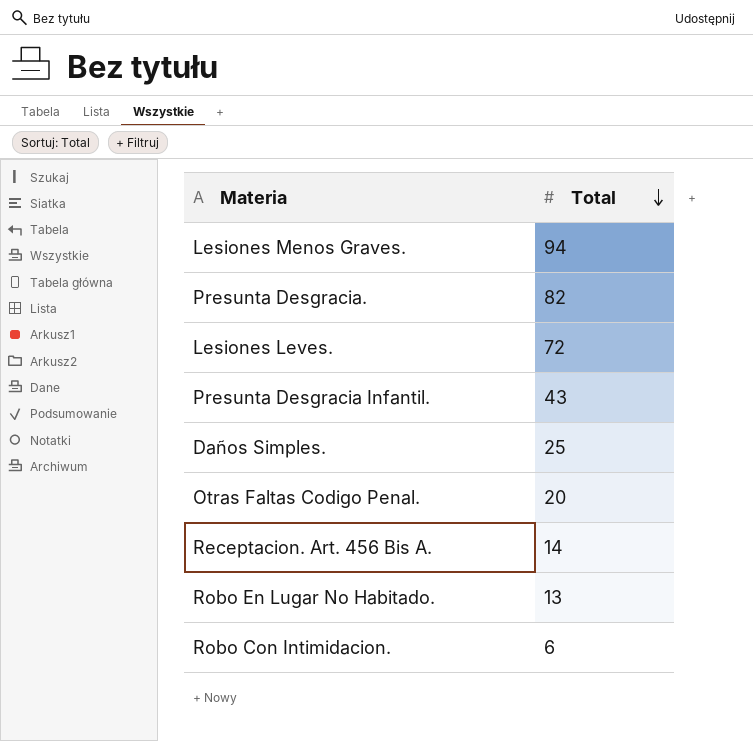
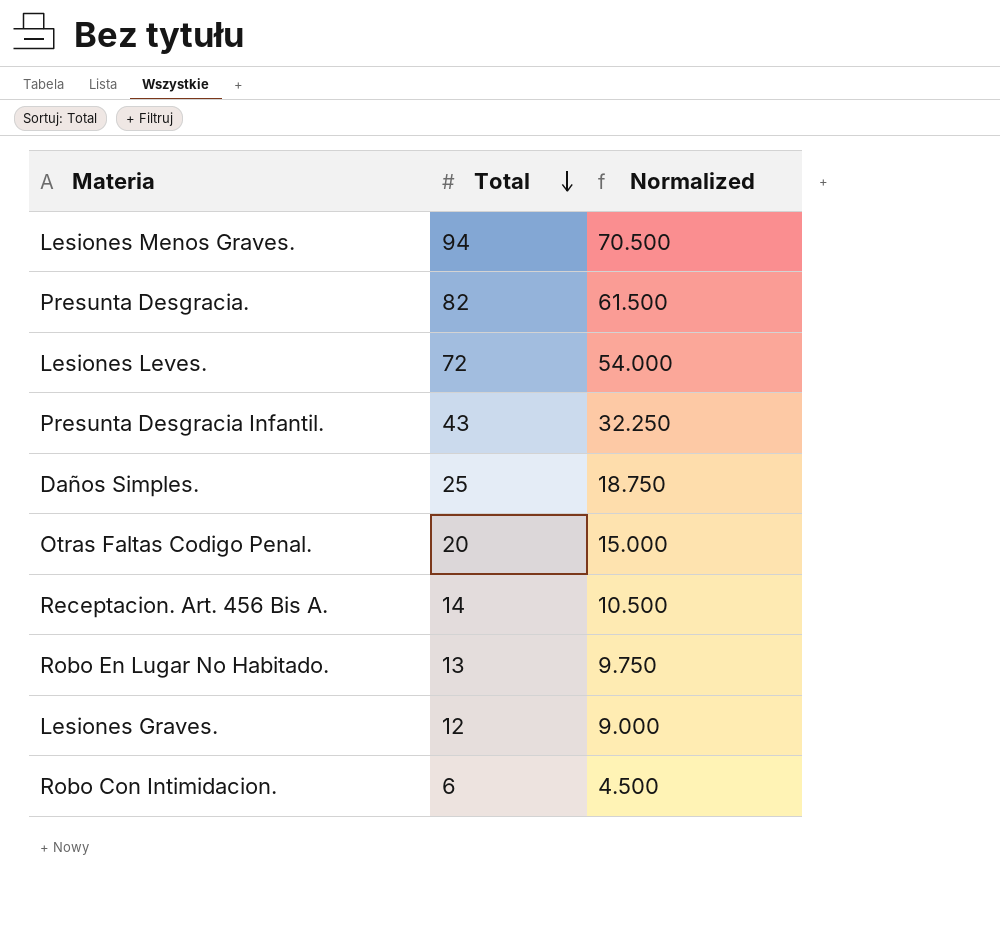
column Normalized | formula: none -> [Total] * 0.75
row Lesiones Graves.: none -> 12 | 9.000

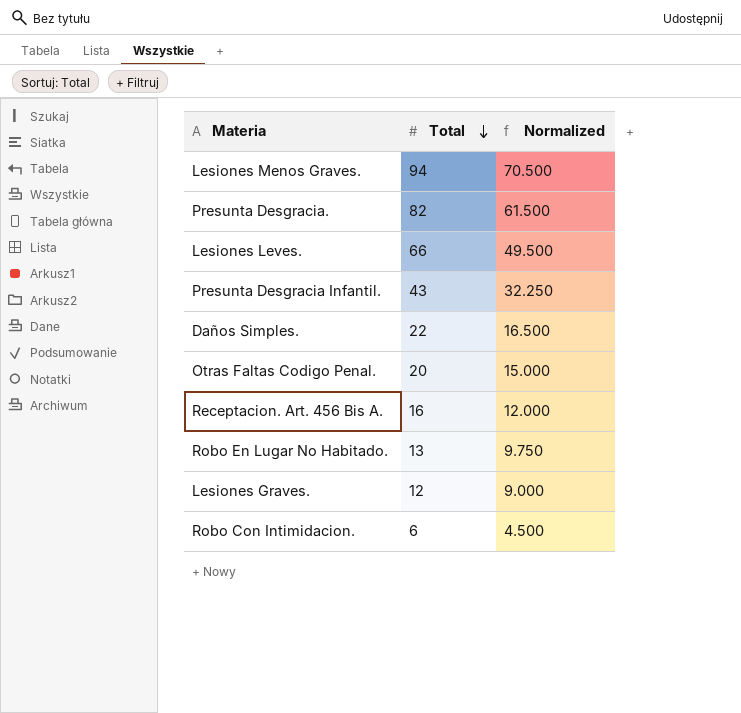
Lesiones Leves. | Total: 72 -> 66
Lesiones Leves. | Normalized: 54.000 -> 49.500
Daños Simples. | Total: 25 -> 22
Daños Simples. | Normalized: 18.750 -> 16.500
Receptacion. Art. 456 Bis A. | Total: 14 -> 16
Receptacion. Art. 456 Bis A. | Normalized: 10.500 -> 12.000

